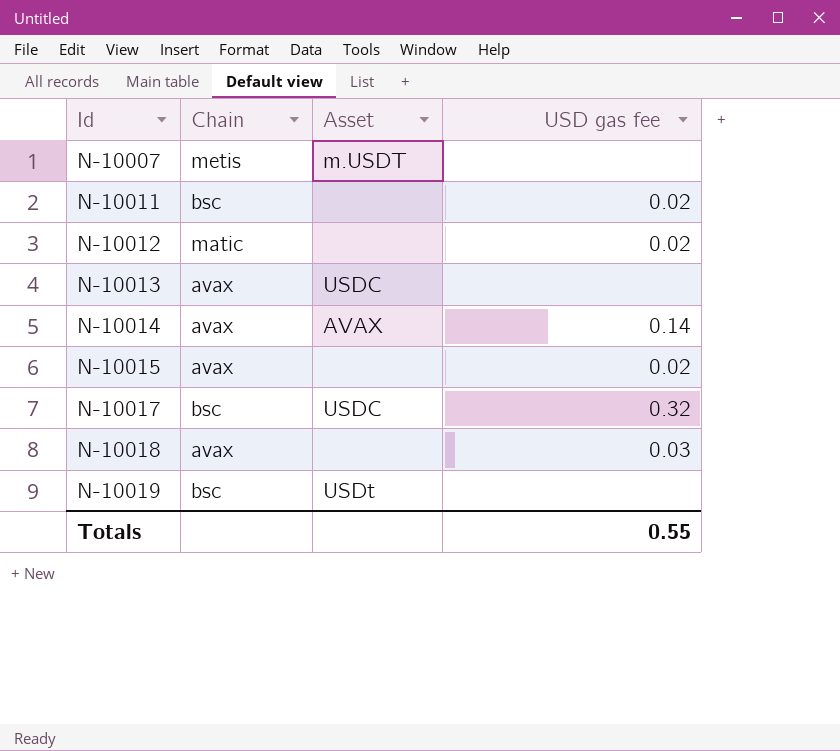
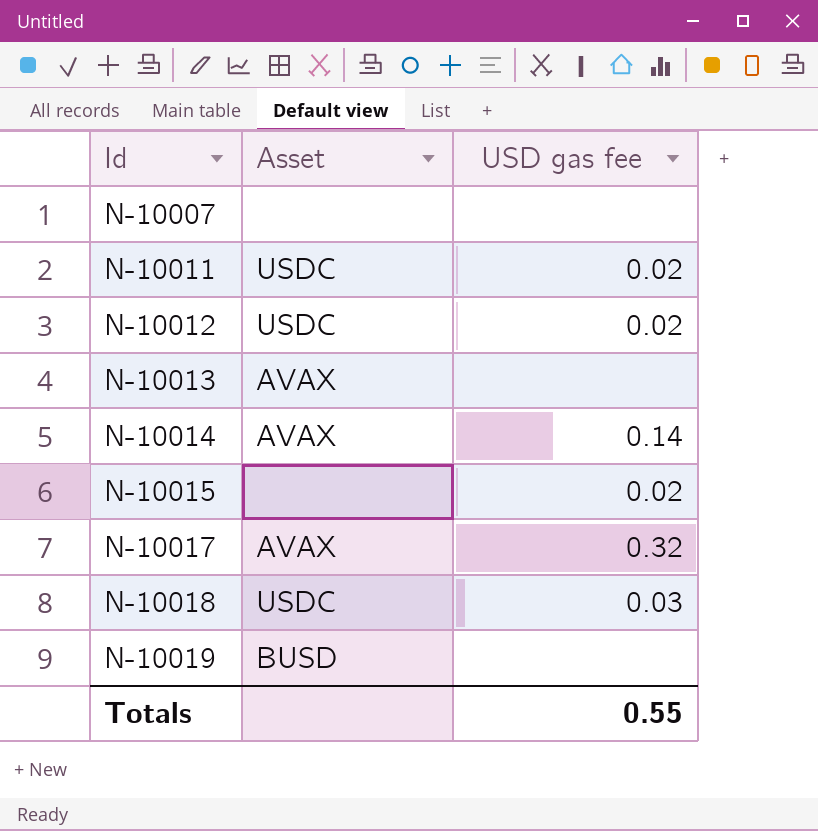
column Chain | position: 2 -> none
N-10007 | Asset: m.USDT -> none
N-10011 | Asset: none -> USDC
N-10012 | Asset: none -> USDC
N-10013 | Asset: USDC -> AVAX
N-10017 | Asset: USDC -> AVAX
N-10018 | Asset: none -> USDC
N-10019 | Asset: USDt -> BUSD

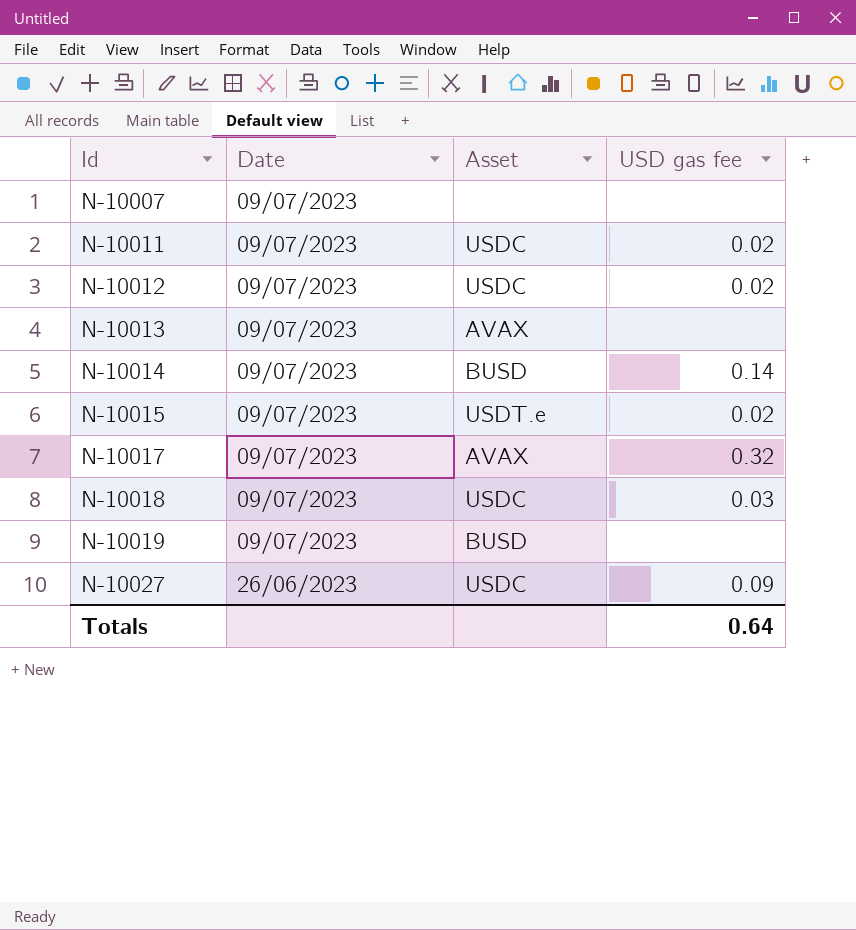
column Date | position: none -> 2
N-10014 | Asset: AVAX -> BUSD
N-10015 | Asset: none -> USDT.e
row N-10027: none -> 26/06/2023 | USDC | 0.09
Totals | USD gas fee: 0.55 -> 0.64

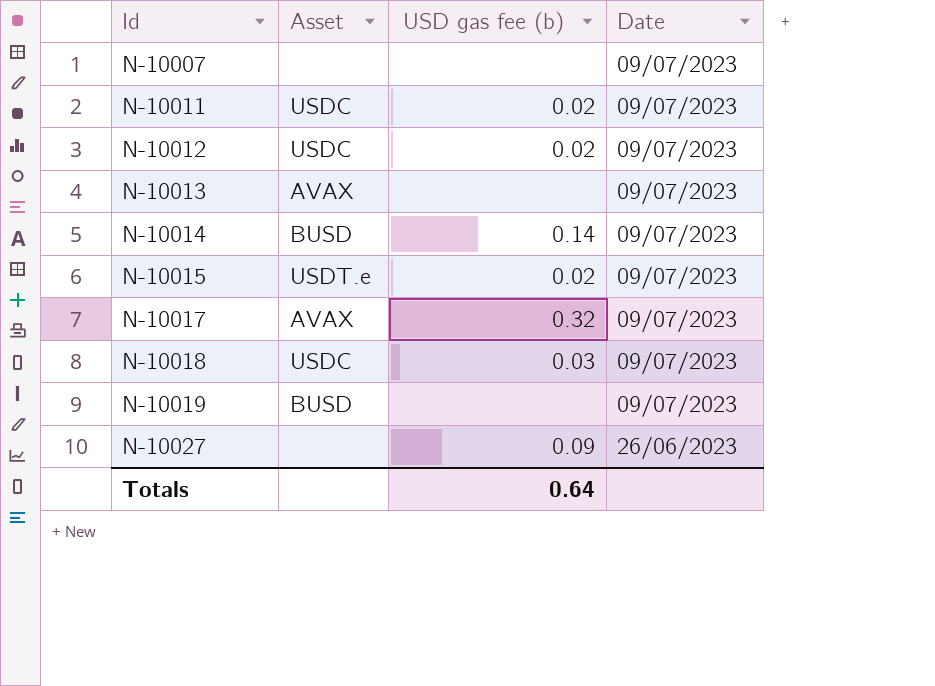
column name: USD gas fee -> USD gas fee (b)
column Date | position: 2 -> 4
N-10027 | Asset: USDC -> none

